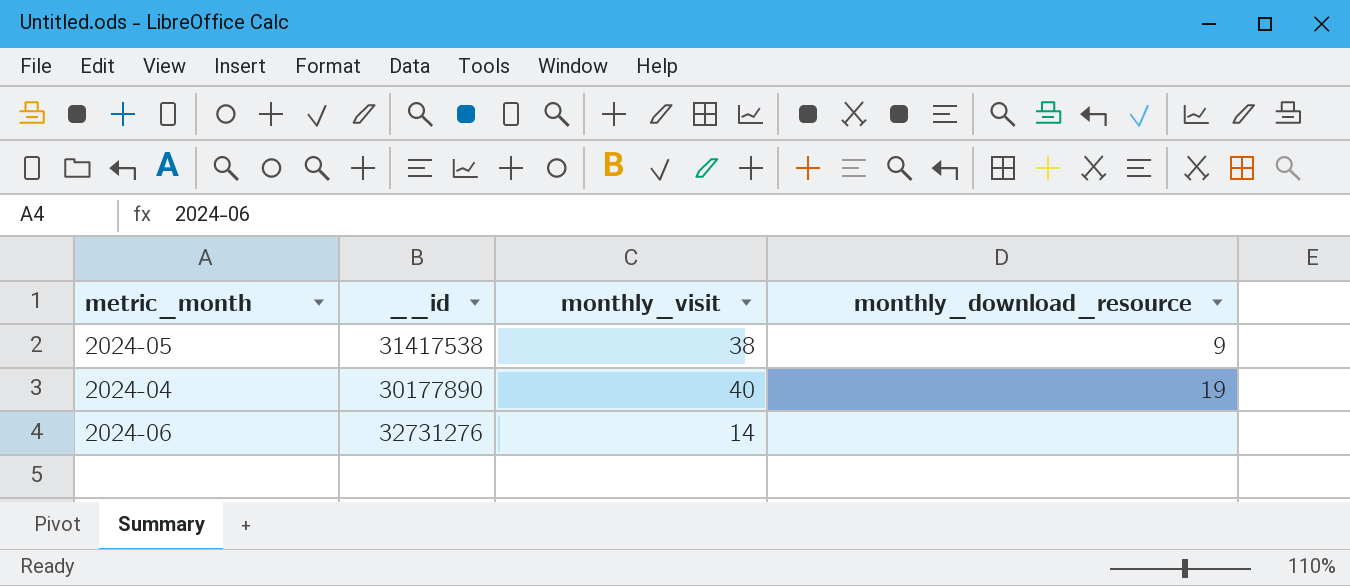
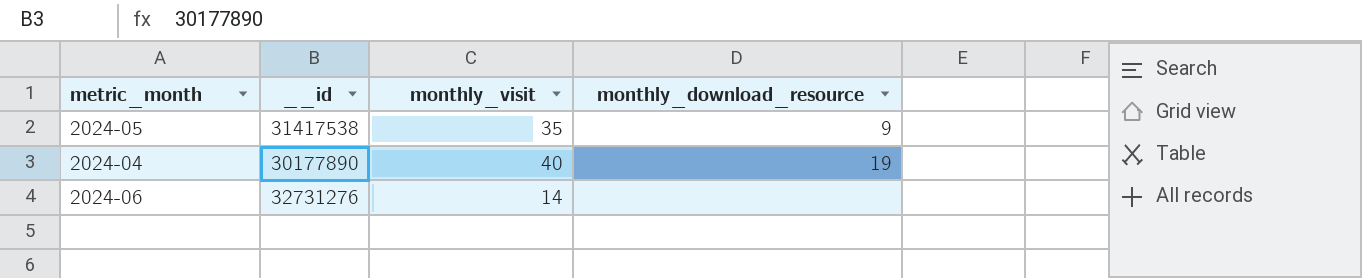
2024-05 | monthly_visit: 38 -> 35

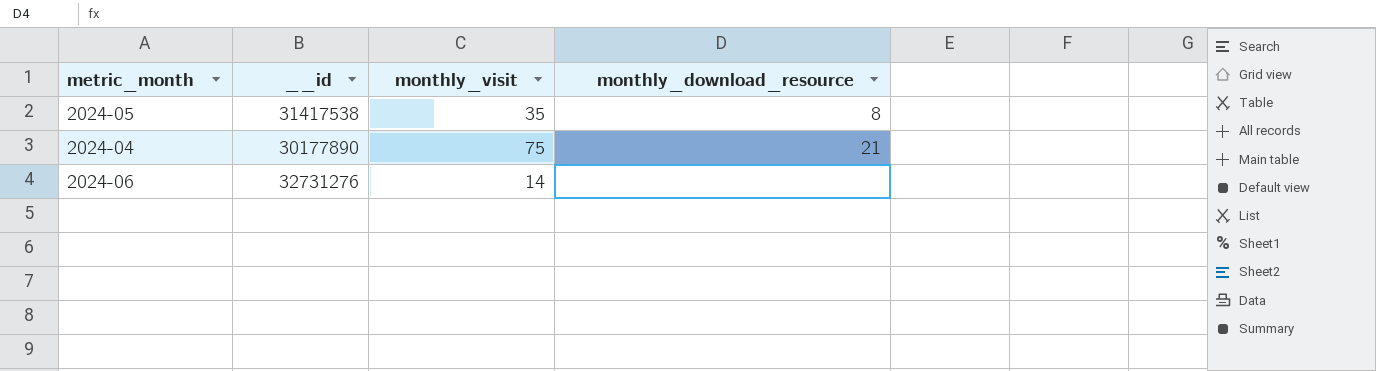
2024-05 | monthly_download_resource: 9 -> 8
2024-04 | monthly_visit: 40 -> 75
2024-04 | monthly_download_resource: 19 -> 21

